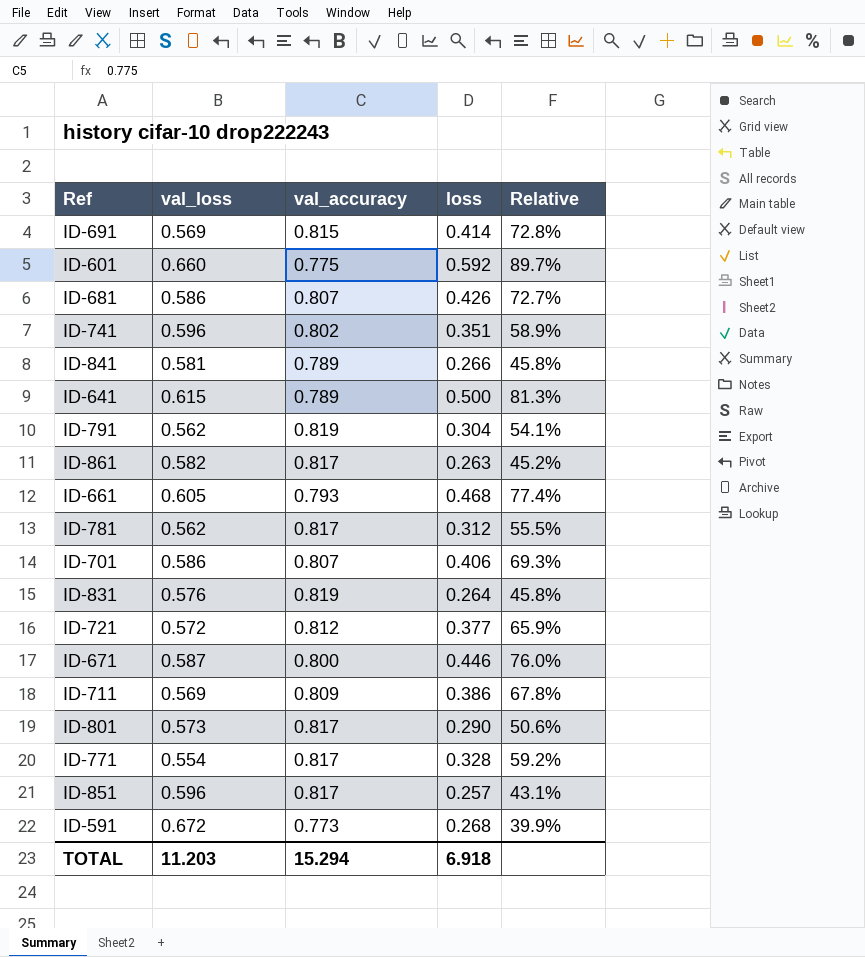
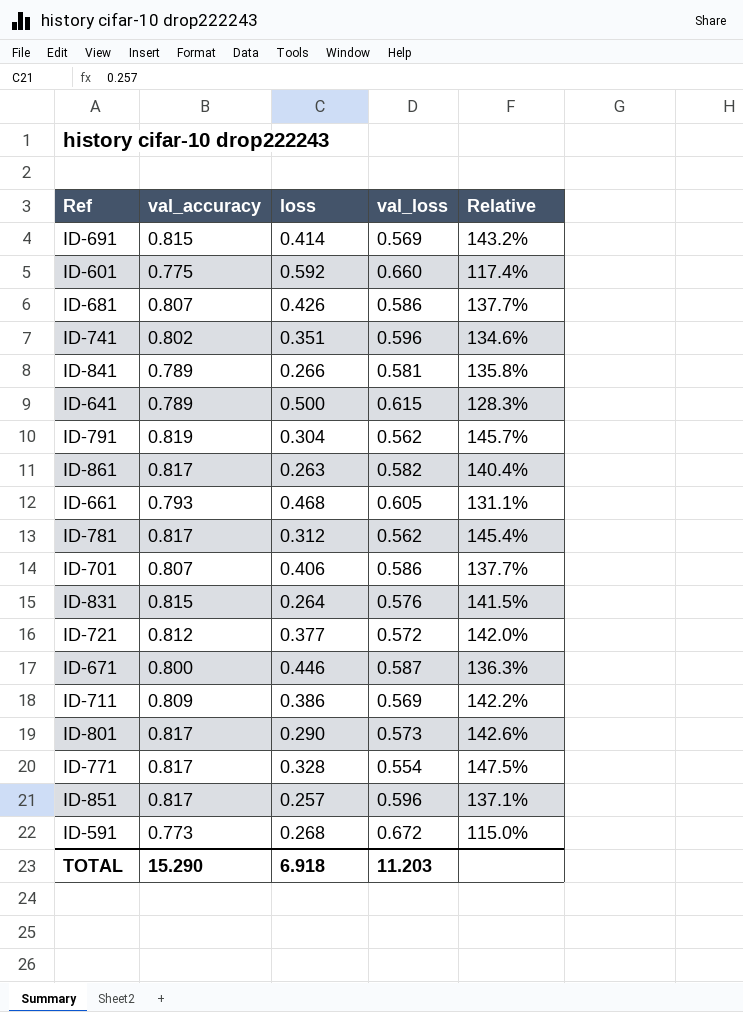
column val_loss | position: 2 -> 4
column Relative | formula: [loss] / [val_loss] -> [val_accuracy] / [val_loss]
ID-831 | val_accuracy: 0.819 -> 0.815
TOTAL | val_accuracy: 15.294 -> 15.290

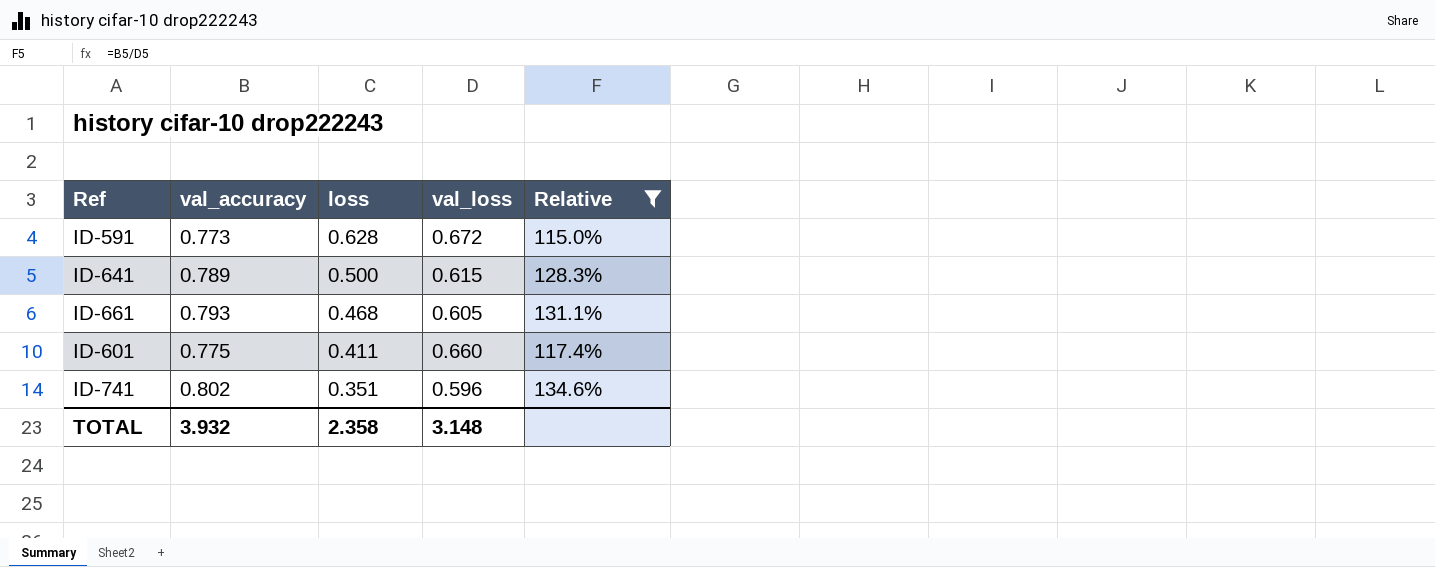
filter: none -> Relative <= 134.6%
row order: none -> loss descending
ID-591 | loss: 0.268 -> 0.628
ID-601 | loss: 0.592 -> 0.411
TOTAL | val_accuracy: 15.290 -> 3.932
TOTAL | loss: 6.918 -> 2.358
TOTAL | val_loss: 11.203 -> 3.148

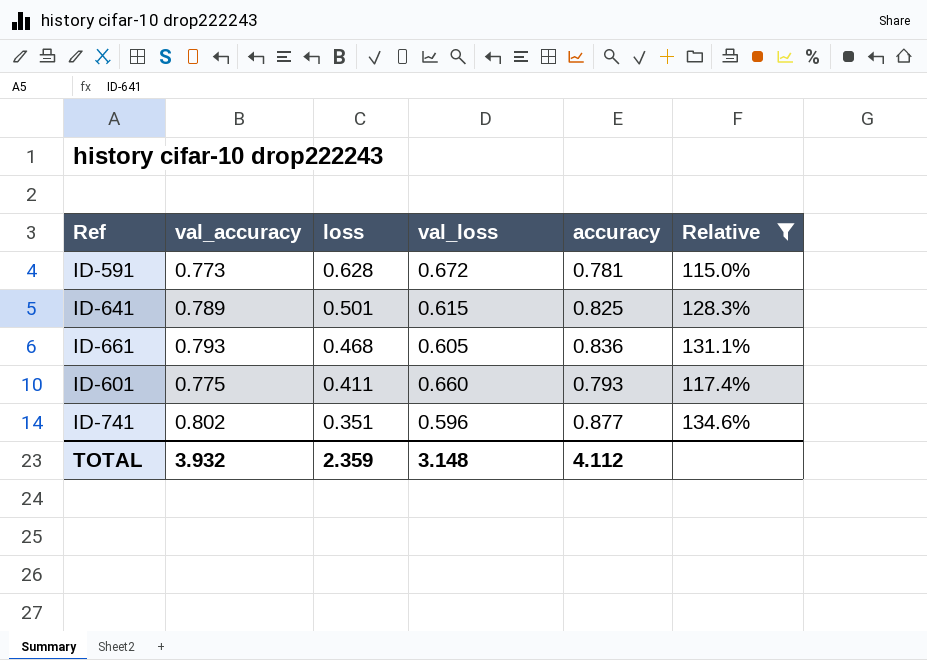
column accuracy | position: none -> 5
ID-641 | loss: 0.500 -> 0.501
TOTAL | loss: 2.358 -> 2.359

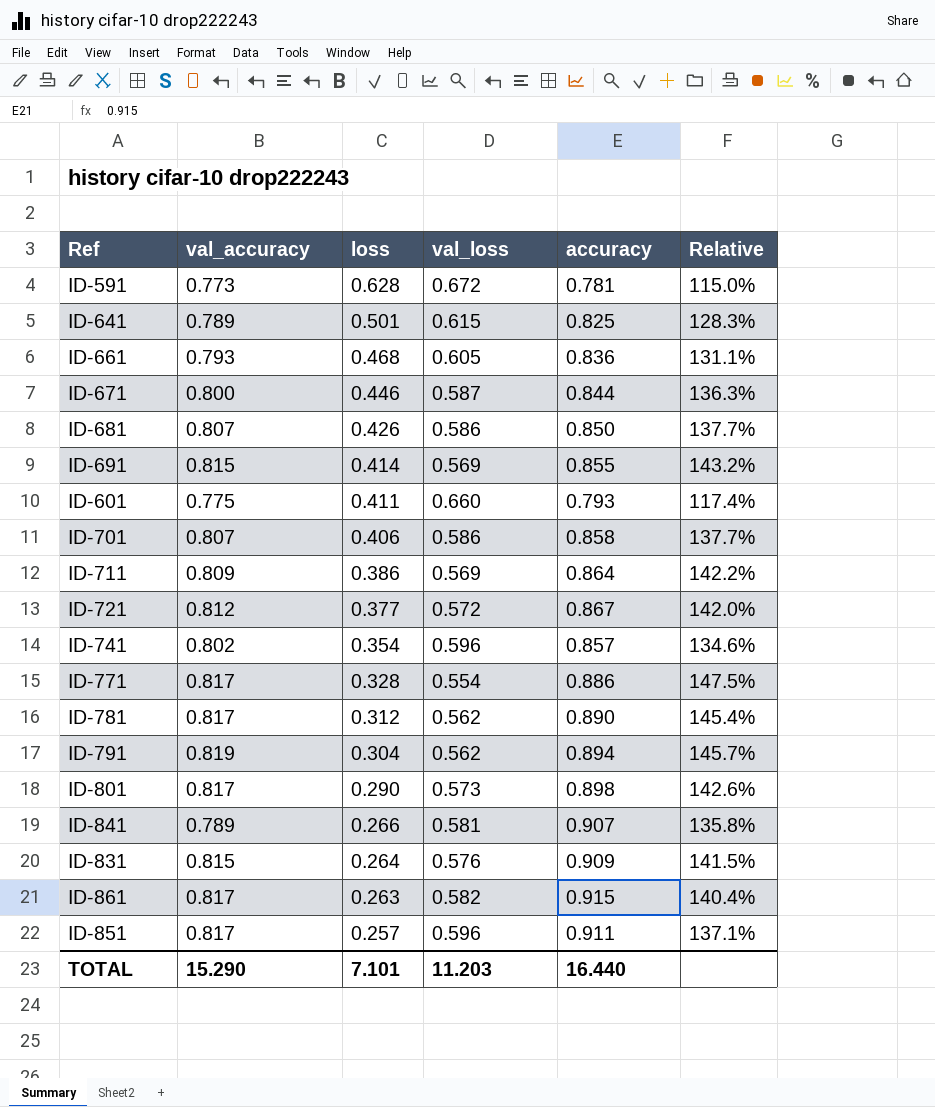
filter: Relative <= 134.6% -> none
ID-741 | loss: 0.351 -> 0.354
ID-741 | accuracy: 0.877 -> 0.857
TOTAL | val_accuracy: 3.932 -> 15.290
TOTAL | loss: 2.359 -> 7.101
TOTAL | val_loss: 3.148 -> 11.203
TOTAL | accuracy: 4.112 -> 16.440

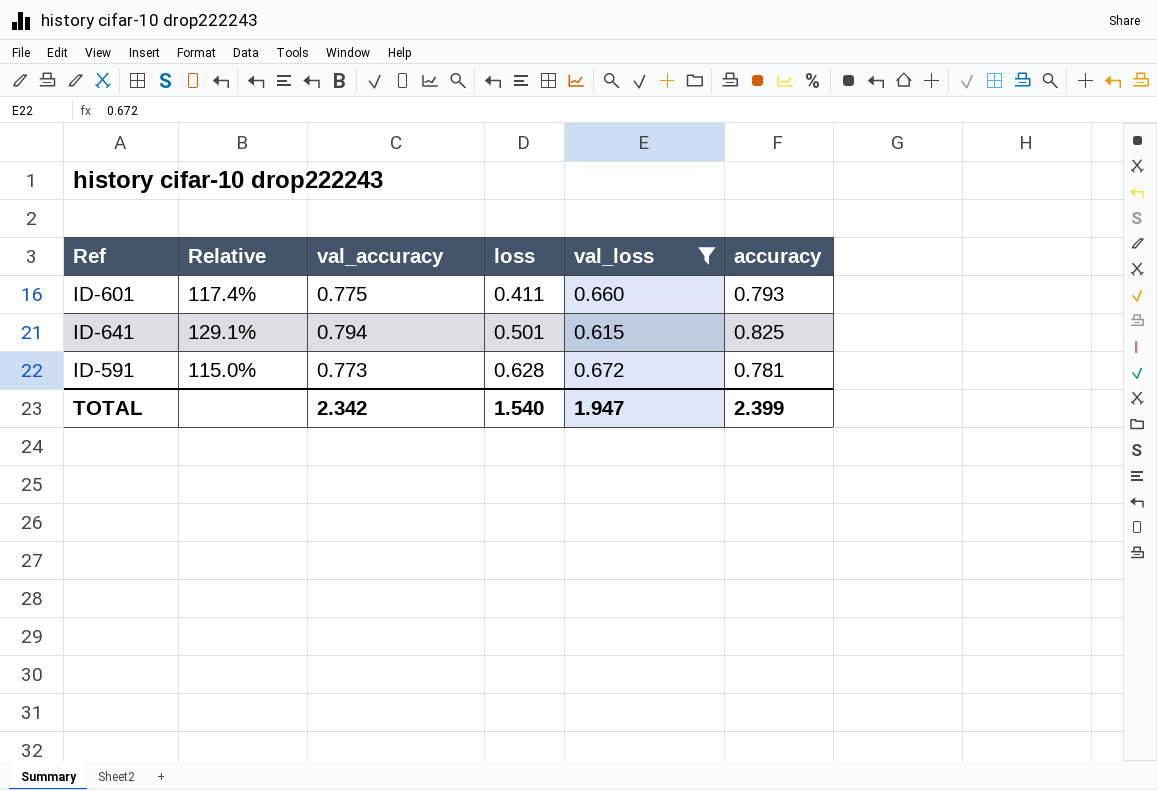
filter: none -> val_loss >= 0.615
row order: loss descending -> loss ascending
column Relative | position: 6 -> 2
ID-641 | Relative: 128.3% -> 129.1%
ID-641 | val_accuracy: 0.789 -> 0.794
TOTAL | val_accuracy: 15.290 -> 2.342
TOTAL | loss: 7.101 -> 1.540
TOTAL | val_loss: 11.203 -> 1.947
TOTAL | accuracy: 16.440 -> 2.399

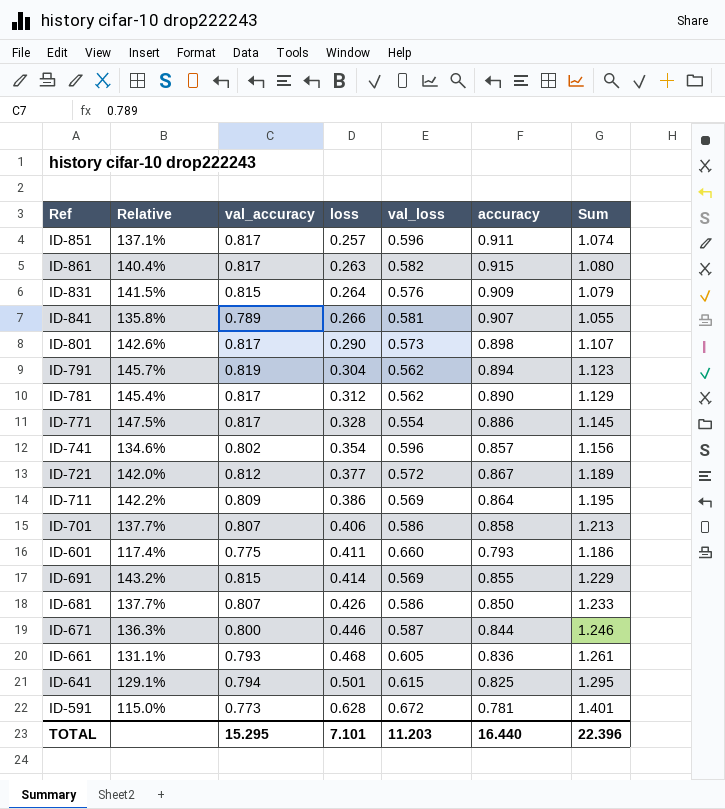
filter: val_loss >= 0.615 -> none
column Sum | formula: none -> [val_accuracy] + [loss]
TOTAL | val_accuracy: 2.342 -> 15.295
TOTAL | loss: 1.540 -> 7.101
TOTAL | val_loss: 1.947 -> 11.203
TOTAL | accuracy: 2.399 -> 16.440

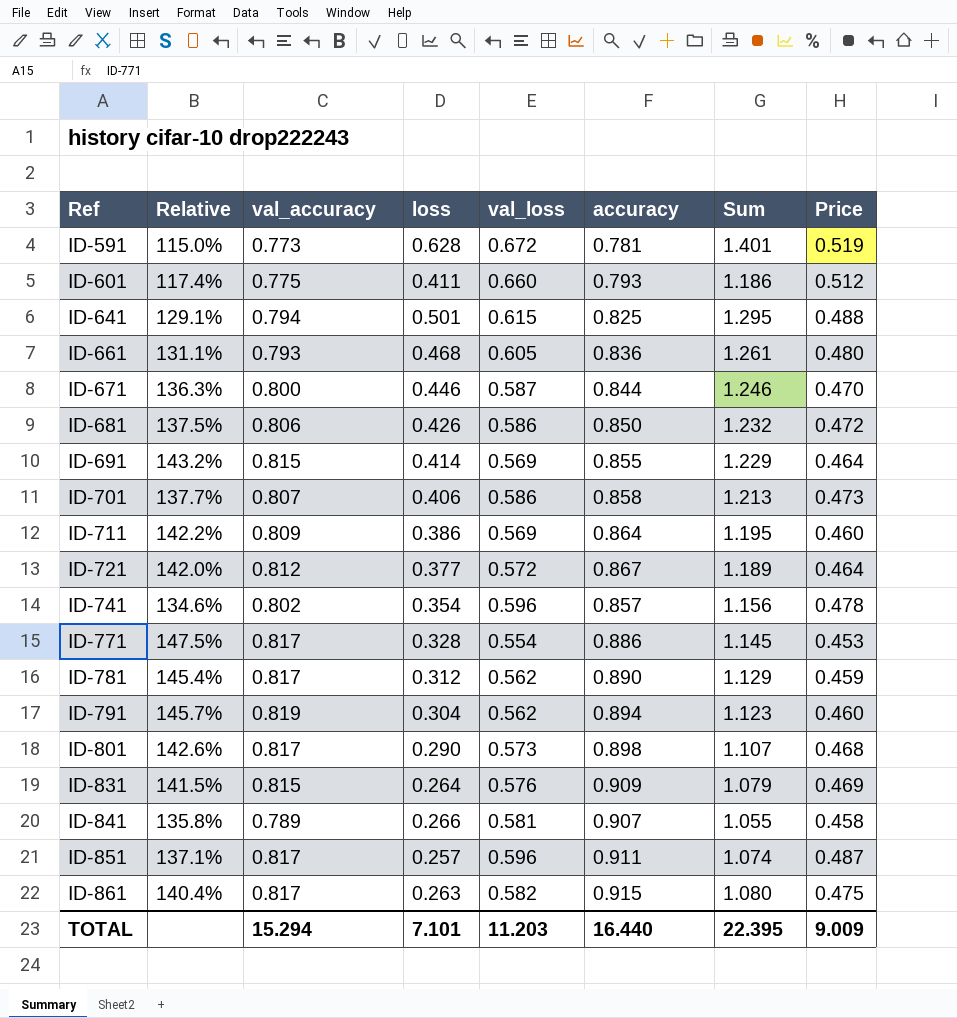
row order: loss ascending -> Ref ascending
column Price | formula: none -> [val_accuracy] * [val_loss]
ID-681 | Relative: 137.7% -> 137.5%
ID-681 | val_accuracy: 0.807 -> 0.806
ID-681 | Sum: 1.233 -> 1.232
TOTAL | val_accuracy: 15.295 -> 15.294
TOTAL | Sum: 22.396 -> 22.395

